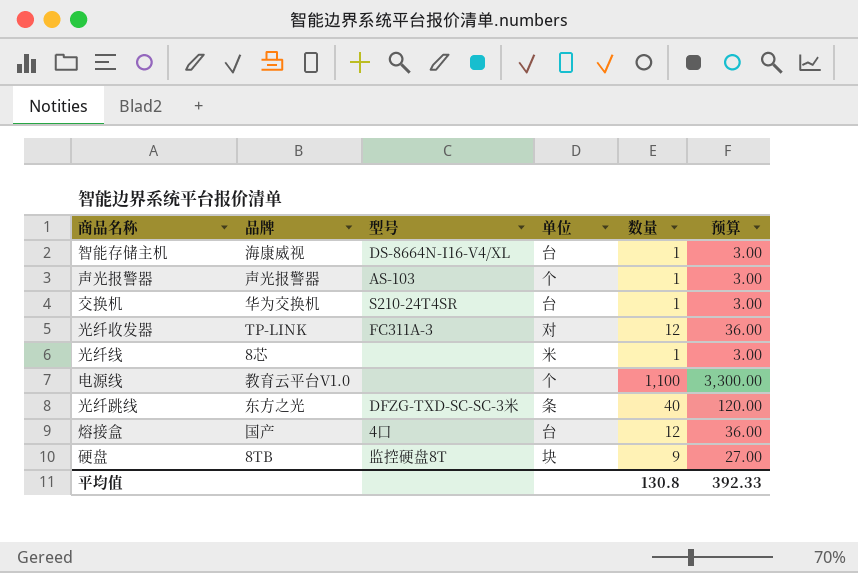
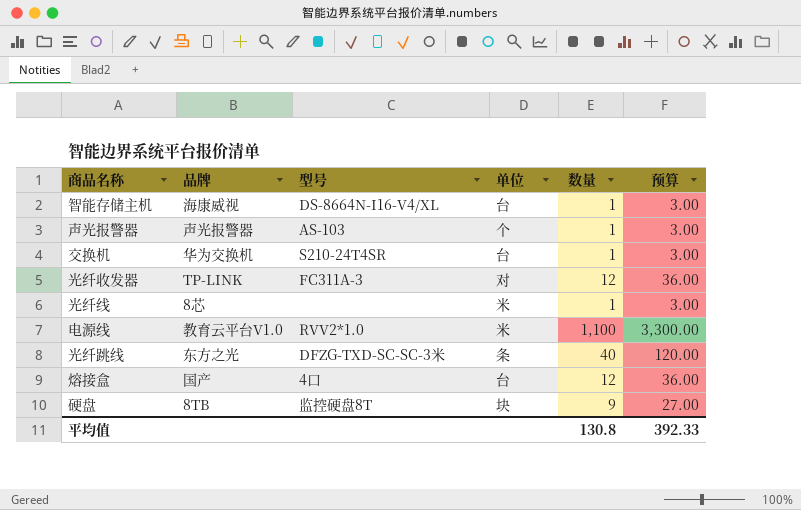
电源线 | 型号: none -> RVV2*1.0
电源线 | 单位: 个 -> 米

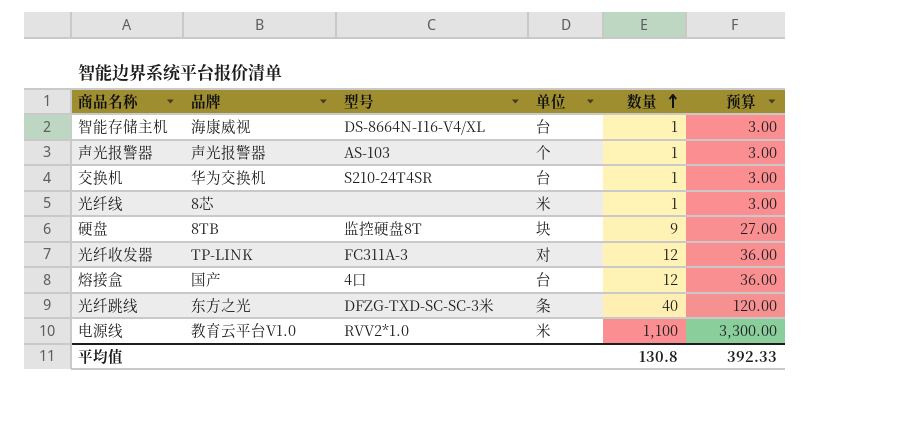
row order: none -> 数量 ascending

